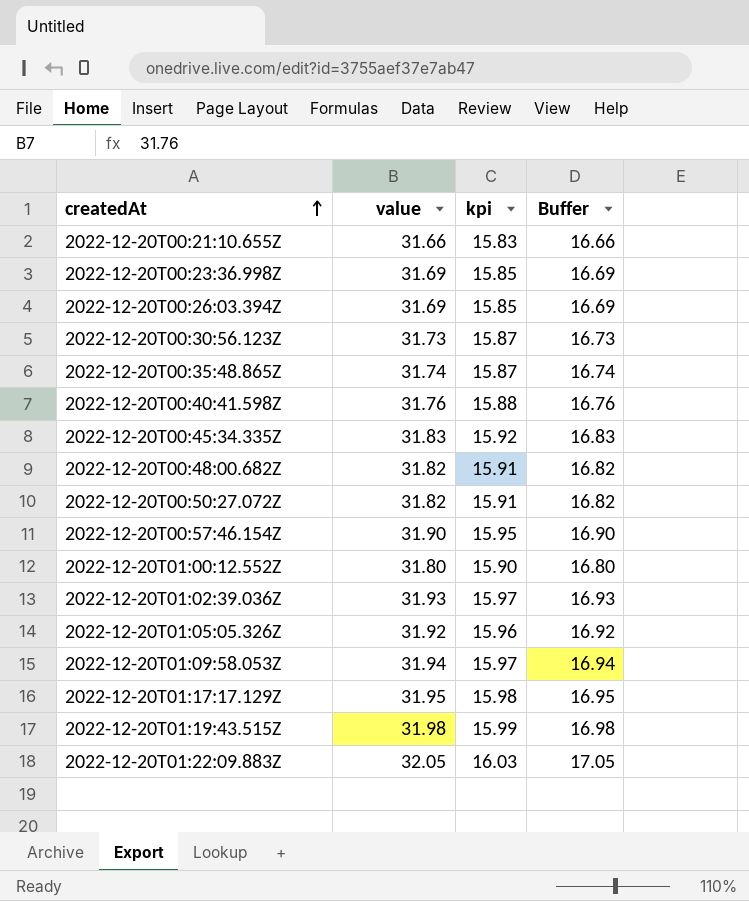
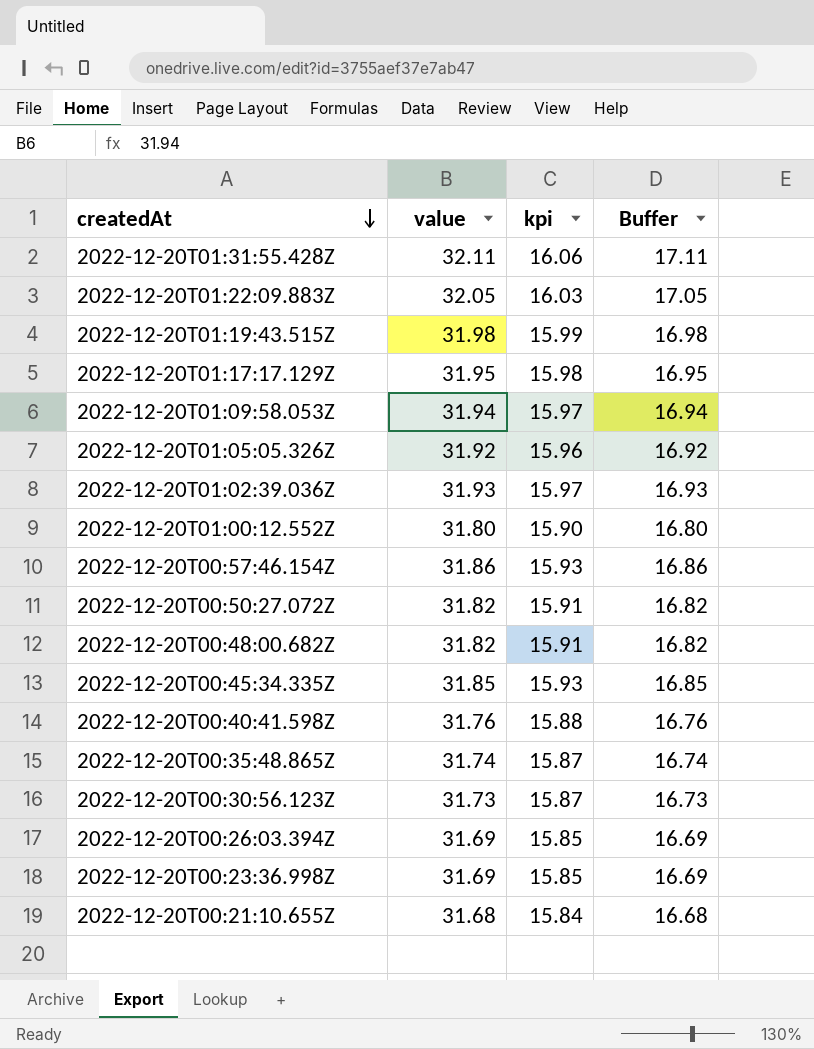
row order: createdAt ascending -> createdAt descending
row 2022-12-20T01:31:55.428Z: none -> 32.11 | 16.06 | 17.11
2022-12-20T00:57:46.154Z | value: 31.90 -> 31.86
2022-12-20T00:57:46.154Z | kpi: 15.95 -> 15.93
2022-12-20T00:57:46.154Z | Buffer: 16.90 -> 16.86
2022-12-20T00:45:34.335Z | value: 31.83 -> 31.85
2022-12-20T00:45:34.335Z | kpi: 15.92 -> 15.93
2022-12-20T00:45:34.335Z | Buffer: 16.83 -> 16.85
2022-12-20T00:21:10.655Z | value: 31.66 -> 31.68
2022-12-20T00:21:10.655Z | kpi: 15.83 -> 15.84
2022-12-20T00:21:10.655Z | Buffer: 16.66 -> 16.68

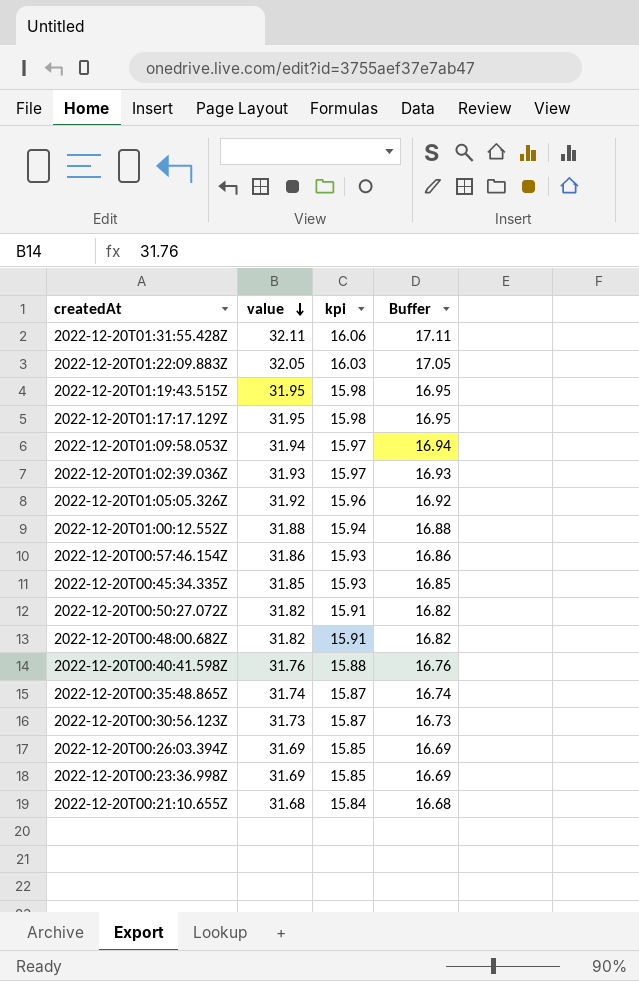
row order: createdAt descending -> value descending
2022-12-20T01:19:43.515Z | value: 31.98 -> 31.95
2022-12-20T01:19:43.515Z | kpi: 15.99 -> 15.98
2022-12-20T01:19:43.515Z | Buffer: 16.98 -> 16.95
2022-12-20T01:00:12.552Z | value: 31.80 -> 31.88
2022-12-20T01:00:12.552Z | kpi: 15.90 -> 15.94
2022-12-20T01:00:12.552Z | Buffer: 16.80 -> 16.88

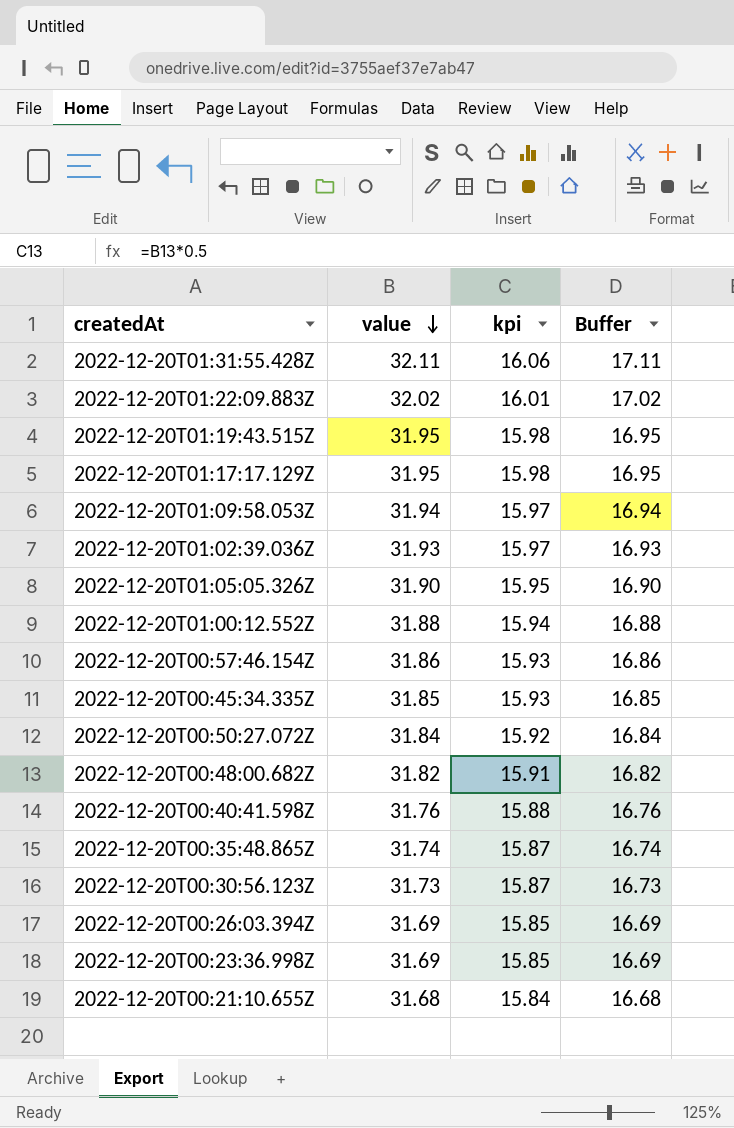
2022-12-20T01:22:09.883Z | value: 32.05 -> 32.02
2022-12-20T01:22:09.883Z | kpi: 16.03 -> 16.01
2022-12-20T01:22:09.883Z | Buffer: 17.05 -> 17.02
2022-12-20T01:05:05.326Z | value: 31.92 -> 31.90
2022-12-20T01:05:05.326Z | kpi: 15.96 -> 15.95
2022-12-20T01:05:05.326Z | Buffer: 16.92 -> 16.90
2022-12-20T00:50:27.072Z | value: 31.82 -> 31.84
2022-12-20T00:50:27.072Z | kpi: 15.91 -> 15.92
2022-12-20T00:50:27.072Z | Buffer: 16.82 -> 16.84

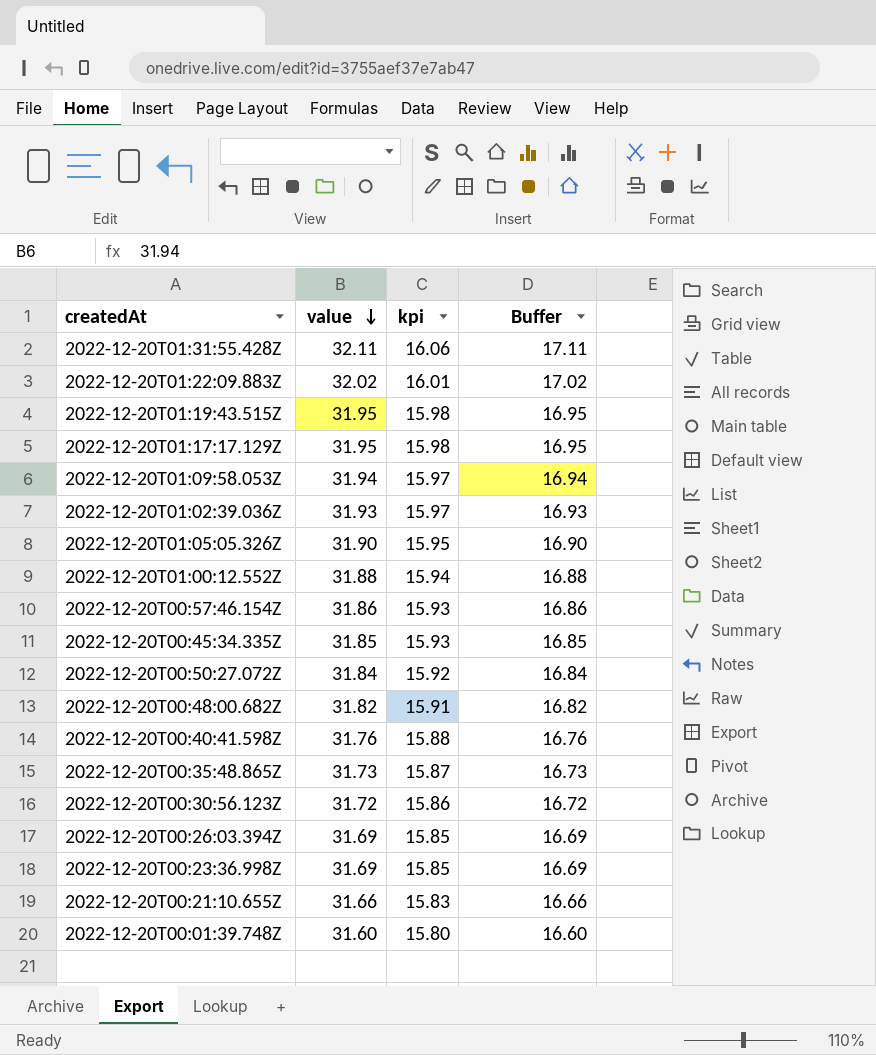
2022-12-20T00:35:48.865Z | value: 31.74 -> 31.73
2022-12-20T00:35:48.865Z | Buffer: 16.74 -> 16.73
2022-12-20T00:30:56.123Z | value: 31.73 -> 31.72
2022-12-20T00:30:56.123Z | kpi: 15.87 -> 15.86
2022-12-20T00:30:56.123Z | Buffer: 16.73 -> 16.72
2022-12-20T00:21:10.655Z | value: 31.68 -> 31.66
2022-12-20T00:21:10.655Z | kpi: 15.84 -> 15.83
2022-12-20T00:21:10.655Z | Buffer: 16.68 -> 16.66
row 2022-12-20T00:01:39.748Z: none -> 31.60 | 15.80 | 16.60

